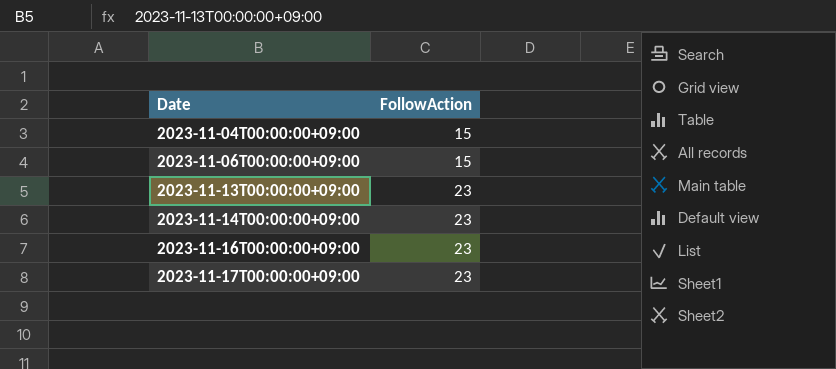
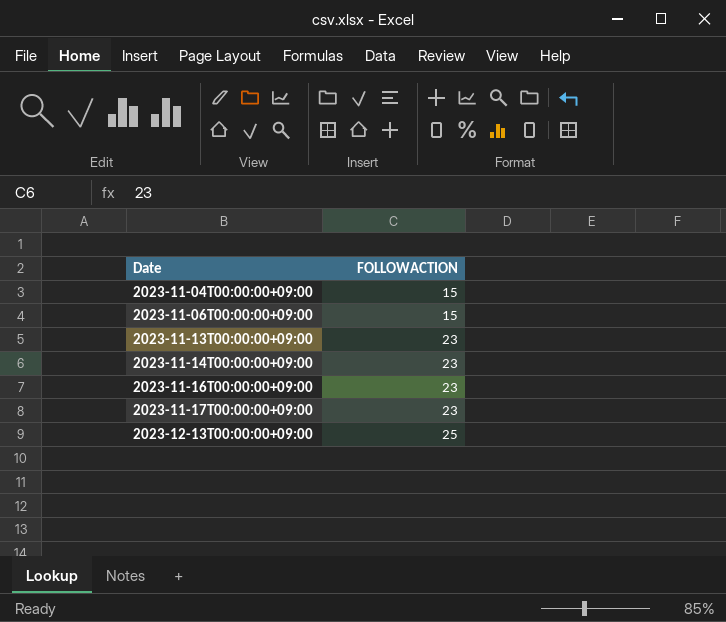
column name: FollowAction -> FOLLOWACTION
row 2023-12-13T00:00:00+09:00: none -> 25

